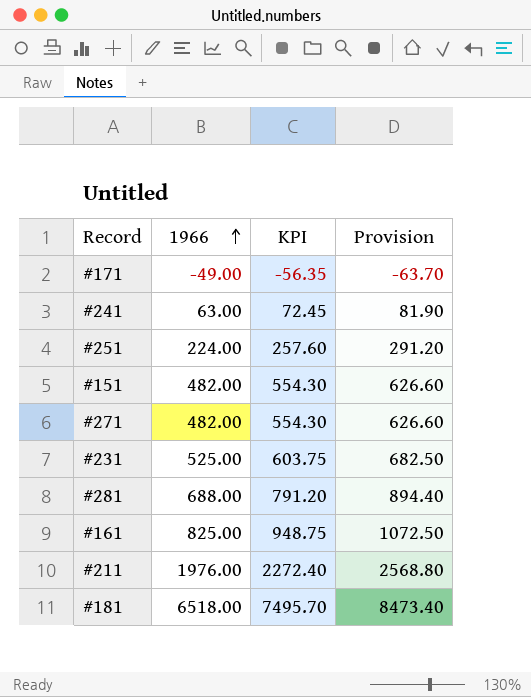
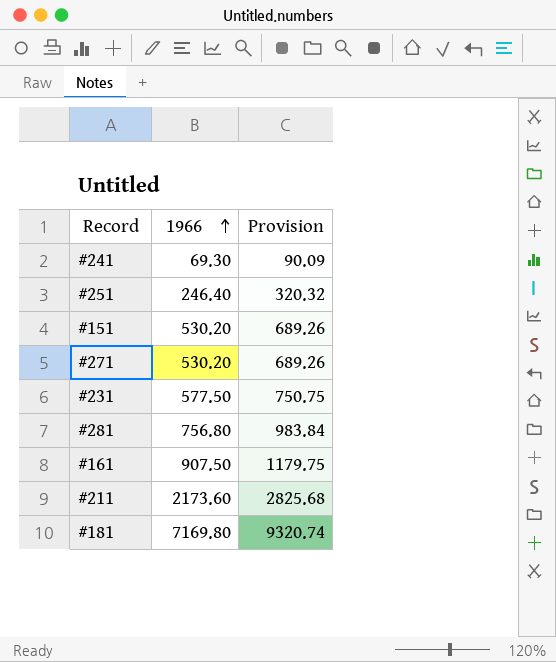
column KPI | formula: [1966] * 1.15 -> none
row #171: -49.00 | -56.35 | -63.70 -> none
#241 | 1966: 63.00 -> 69.30
#241 | Provision: 81.90 -> 90.09
#251 | 1966: 224.00 -> 246.40
#251 | Provision: 291.20 -> 320.32
#151 | 1966: 482.00 -> 530.20
#151 | Provision: 626.60 -> 689.26
#271 | 1966: 482.00 -> 530.20
#271 | Provision: 626.60 -> 689.26
#231 | 1966: 525.00 -> 577.50
#231 | Provision: 682.50 -> 750.75
#281 | 1966: 688.00 -> 756.80
#281 | Provision: 894.40 -> 983.84
#161 | 1966: 825.00 -> 907.50
#161 | Provision: 1072.50 -> 1179.75
#211 | 1966: 1976.00 -> 2173.60
#211 | Provision: 2568.80 -> 2825.68
#181 | 1966: 6518.00 -> 7169.80
#181 | Provision: 8473.40 -> 9320.74

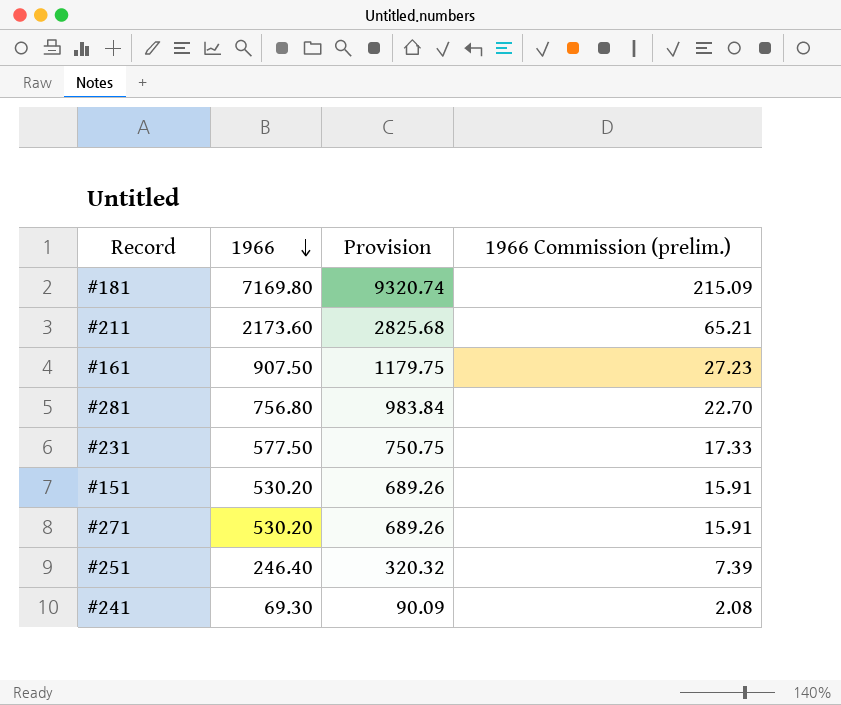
row order: 1966 ascending -> 1966 descending
column 1966 Commission (prelim.) | formula: none -> [1966] * 0.03

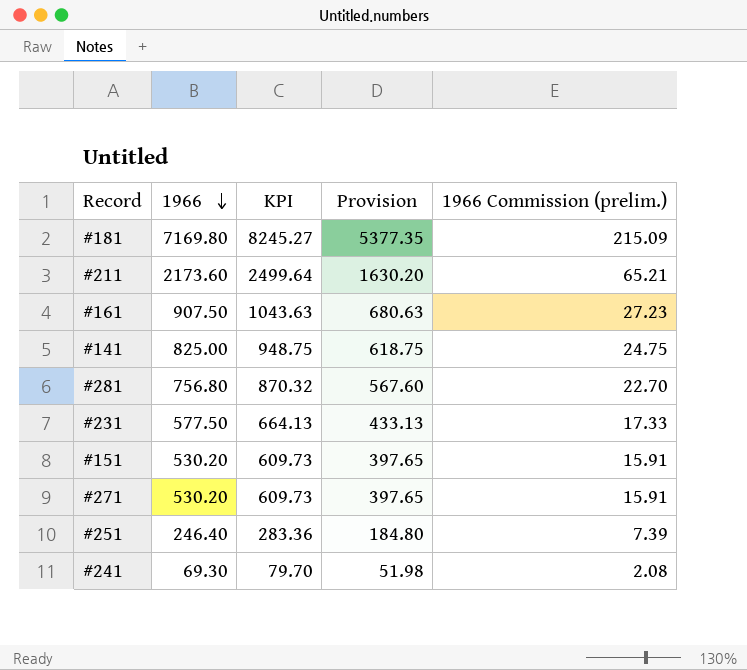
column KPI | formula: none -> [1966] * 1.15
column Provision | formula: [1966] * 1.3 -> [1966] * 0.75
row #141: none -> 825.00 | 948.75 | 618.75 | 24.75

